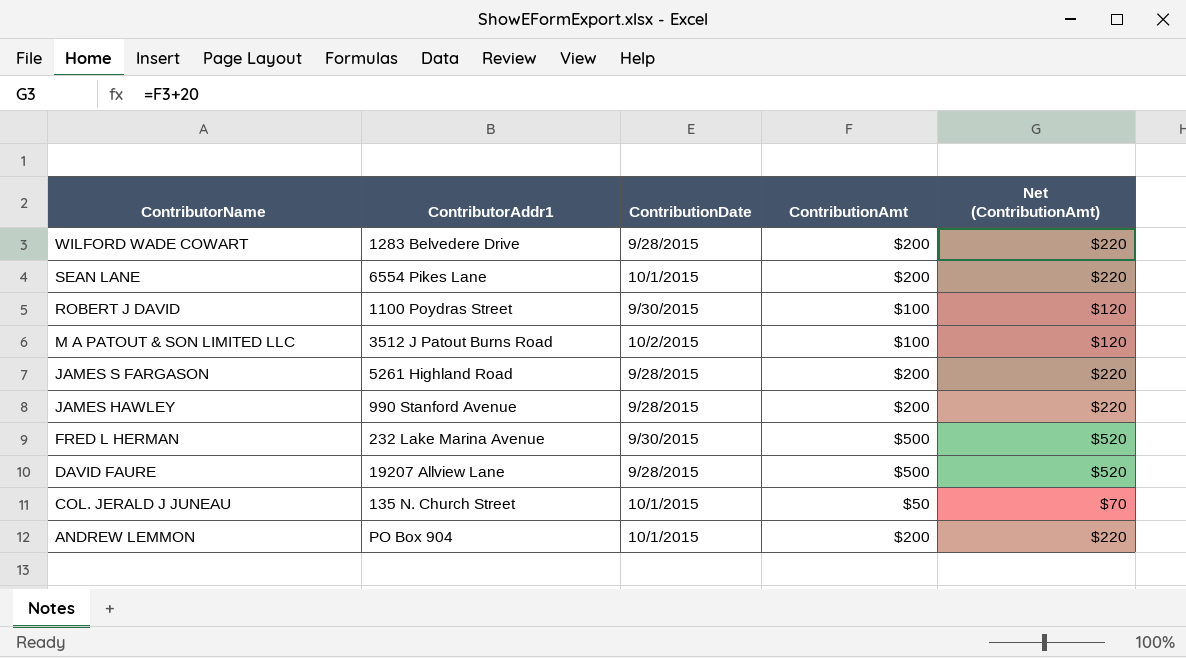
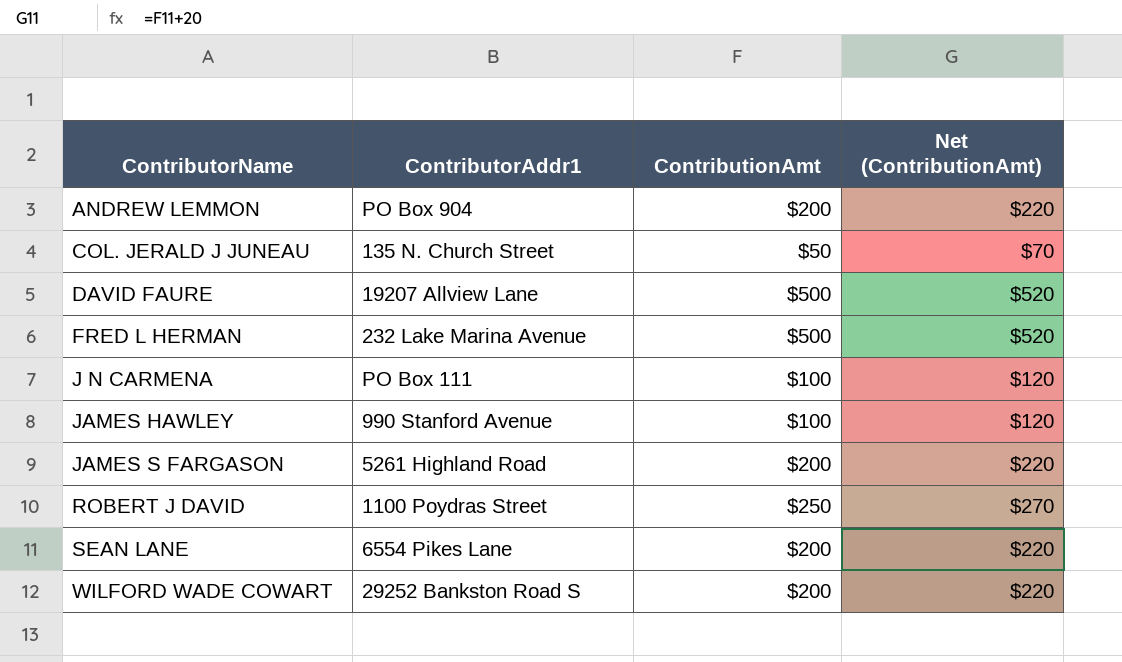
row order: ContributorName descending -> ContributorName ascending
column ContributionDate | position: 3 -> none
row M A PATOUT & SON LIMITED LLC: 3512 J Patout Burns Road | 10/2/2015 | $100 | $120 -> none
row J N CARMENA: none -> PO Box 111 | $100 | $120
JAMES HAWLEY | ContributionAmt: $200 -> $100
JAMES HAWLEY | Net (ContributionAmt): $220 -> $120
ROBERT J DAVID | ContributionAmt: $100 -> $250
ROBERT J DAVID | Net (ContributionAmt): $120 -> $270
WILFORD WADE COWART | ContributorAddr1: 1283 Belvedere Drive -> 29252 Bankston Road S

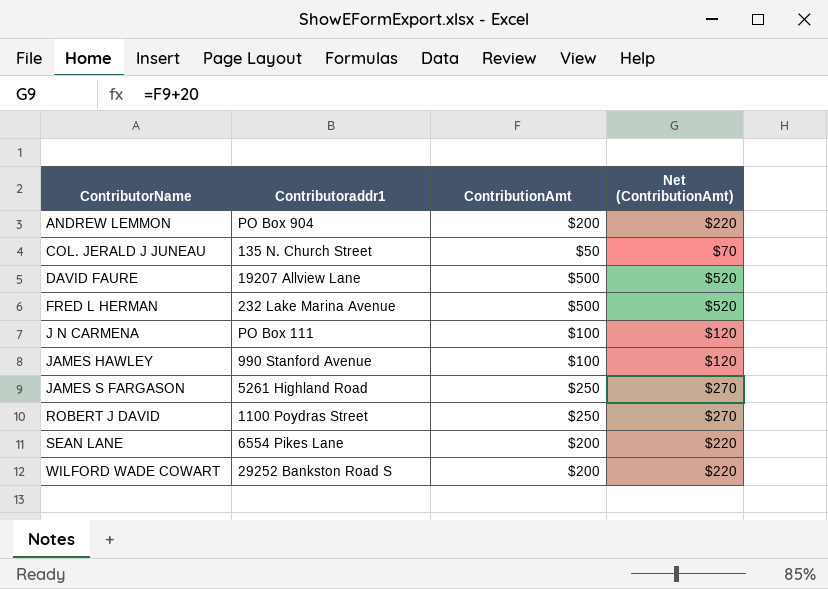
column name: ContributorAddr1 -> Contributoraddr1
JAMES S FARGASON | ContributionAmt: $200 -> $250
JAMES S FARGASON | Net (ContributionAmt): $220 -> $270

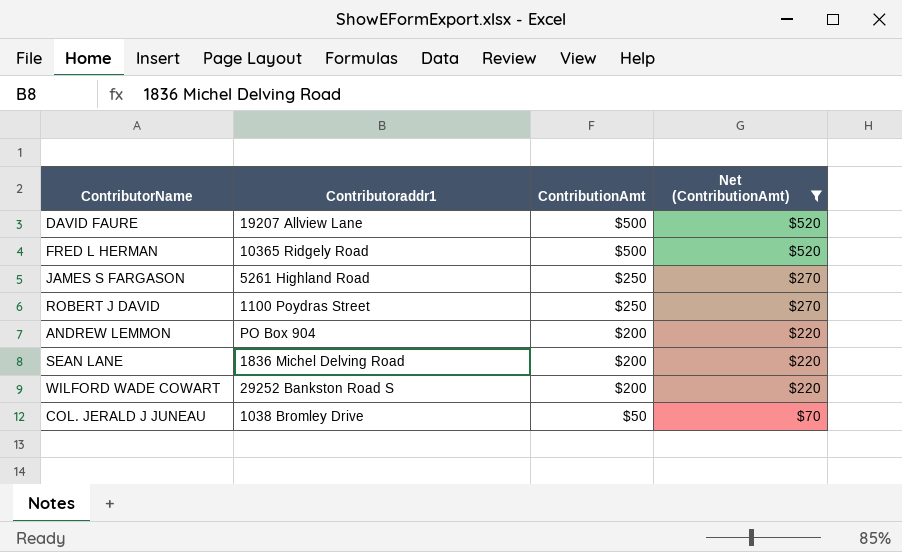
filter: none -> Net (ContributionAmt) != $120
row order: ContributorName ascending -> ContributionAmt descending
FRED L HERMAN | Contributoraddr1: 232 Lake Marina Avenue -> 10365 Ridgely Road
SEAN LANE | Contributoraddr1: 6554 Pikes Lane -> 1836 Michel Delving Road
COL. JERALD J JUNEAU | Contributoraddr1: 135 N. Church Street -> 1038 Bromley Drive

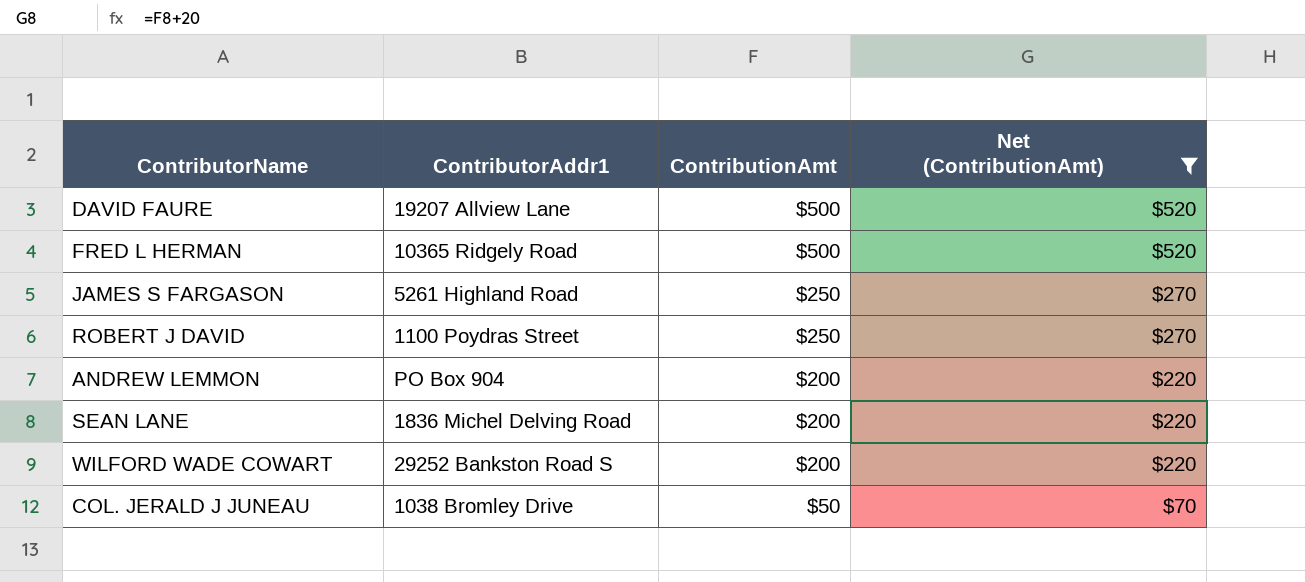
column name: Contributoraddr1 -> ContributorAddr1

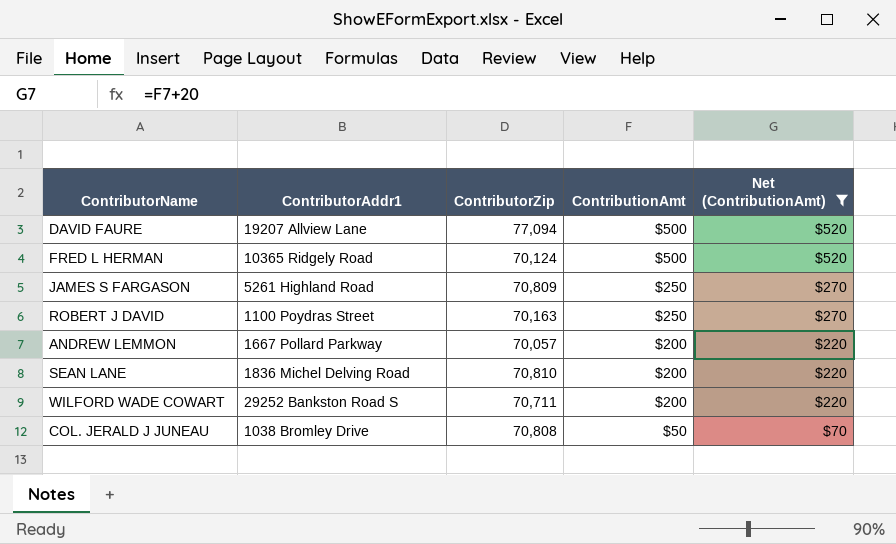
column ContributorZip | position: none -> 3
ANDREW LEMMON | ContributorAddr1: PO Box 904 -> 1667 Pollard Parkway

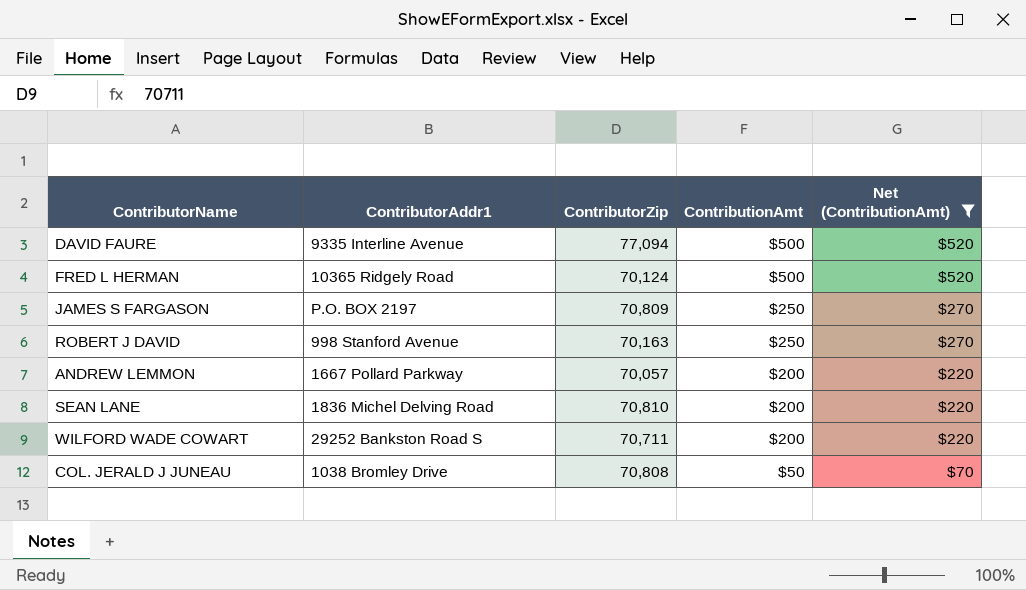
DAVID FAURE | ContributorAddr1: 19207 Allview Lane -> 9335 Interline Avenue
JAMES S FARGASON | ContributorAddr1: 5261 Highland Road -> P.O. BOX 2197
ROBERT J DAVID | ContributorAddr1: 1100 Poydras Street -> 998 Stanford Avenue

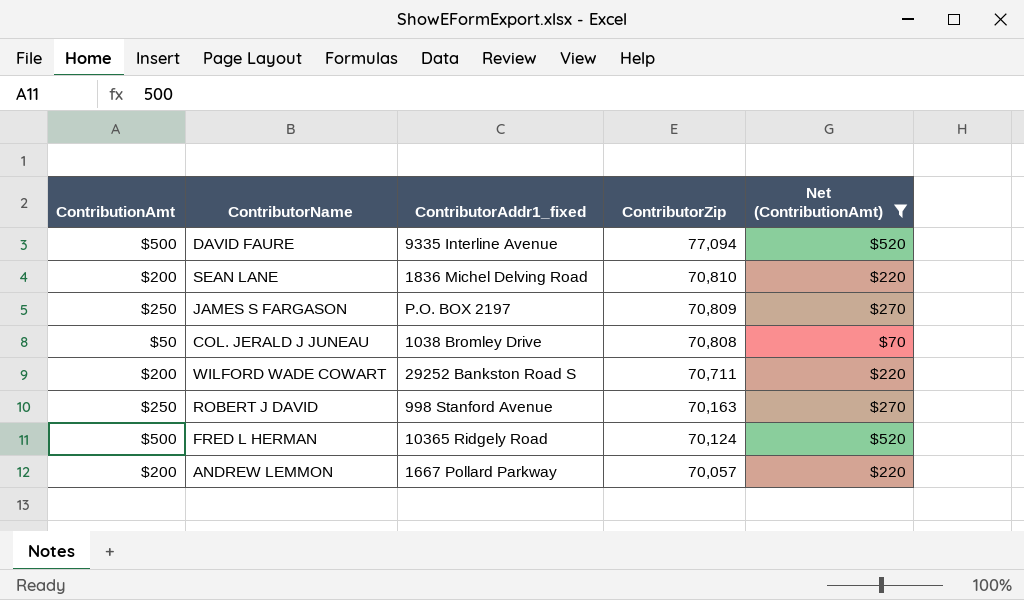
row order: ContributionAmt descending -> ContributorZip descending
column ContributionAmt | position: 4 -> 1
column name: ContributorAddr1 -> ContributorAddr1_fixed

